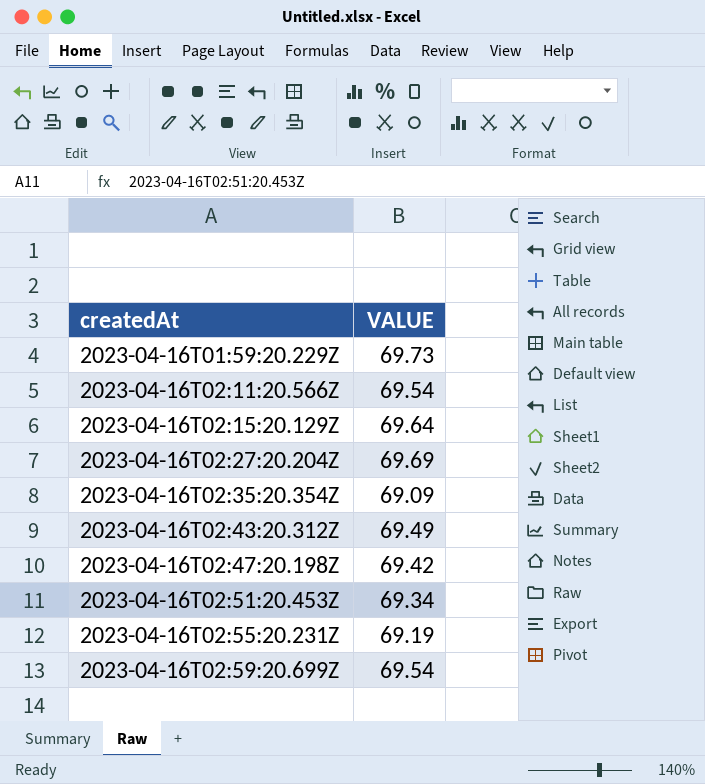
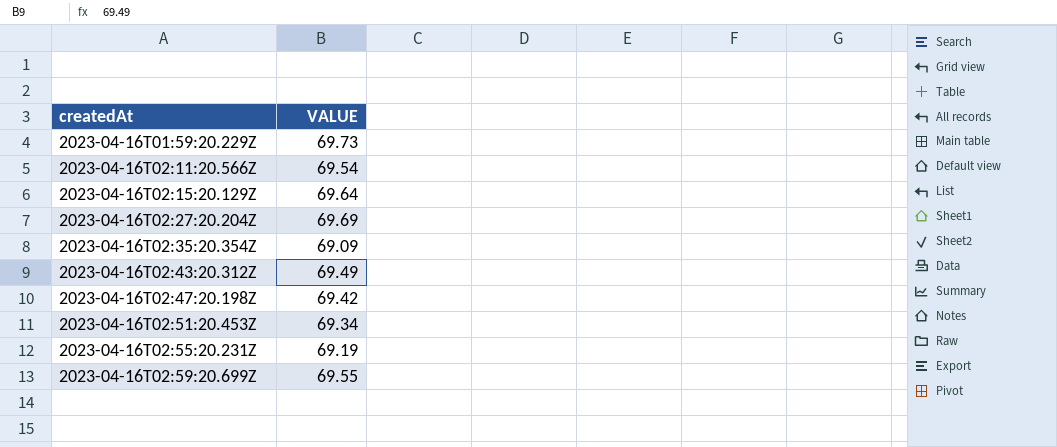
2023-04-16T02:59:20.699Z | VALUE: 69.54 -> 69.55

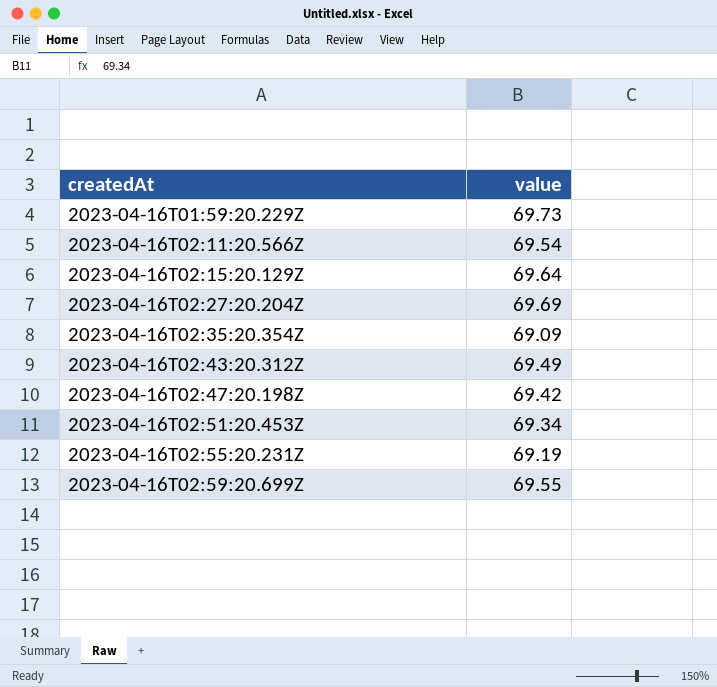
column name: VALUE -> value

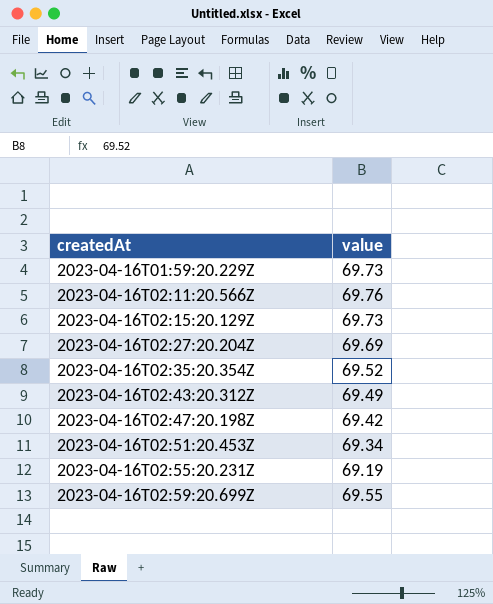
2023-04-16T02:11:20.566Z | value: 69.54 -> 69.76
2023-04-16T02:15:20.129Z | value: 69.64 -> 69.73
2023-04-16T02:35:20.354Z | value: 69.09 -> 69.52

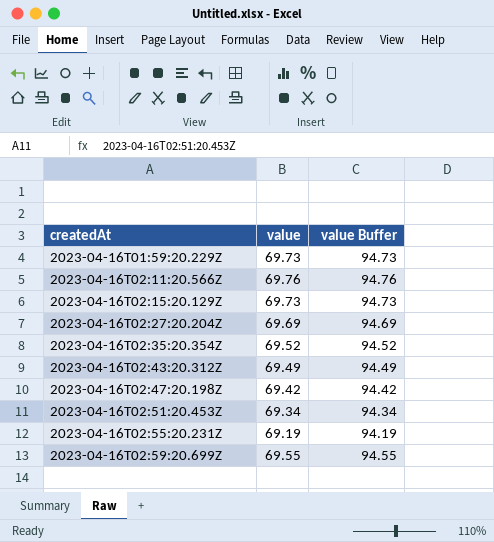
column value Buffer | formula: none -> [value] + 25

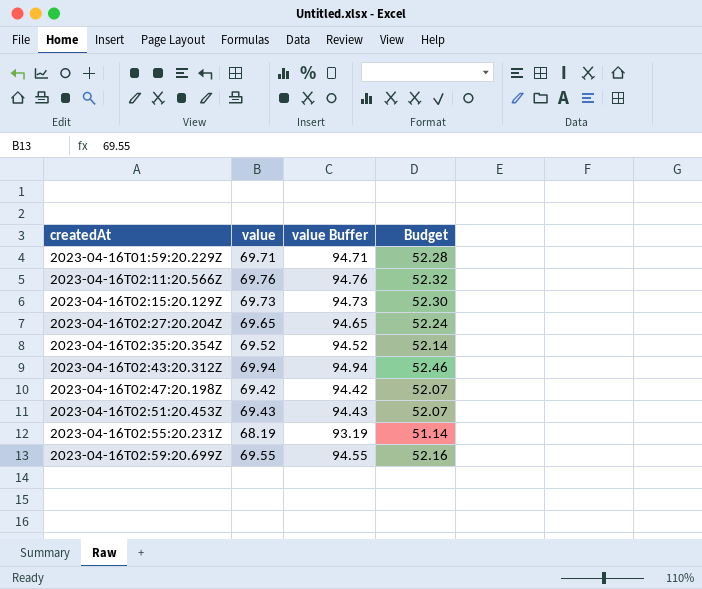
column Budget | formula: none -> [value] * 0.75
2023-04-16T01:59:20.229Z | value: 69.73 -> 69.71
2023-04-16T01:59:20.229Z | value Buffer: 94.73 -> 94.71
2023-04-16T02:27:20.204Z | value: 69.69 -> 69.65
2023-04-16T02:27:20.204Z | value Buffer: 94.69 -> 94.65
2023-04-16T02:43:20.312Z | value: 69.49 -> 69.94
2023-04-16T02:43:20.312Z | value Buffer: 94.49 -> 94.94
2023-04-16T02:51:20.453Z | value: 69.34 -> 69.43
2023-04-16T02:51:20.453Z | value Buffer: 94.34 -> 94.43
2023-04-16T02:55:20.231Z | value: 69.19 -> 68.19
2023-04-16T02:55:20.231Z | value Buffer: 94.19 -> 93.19

